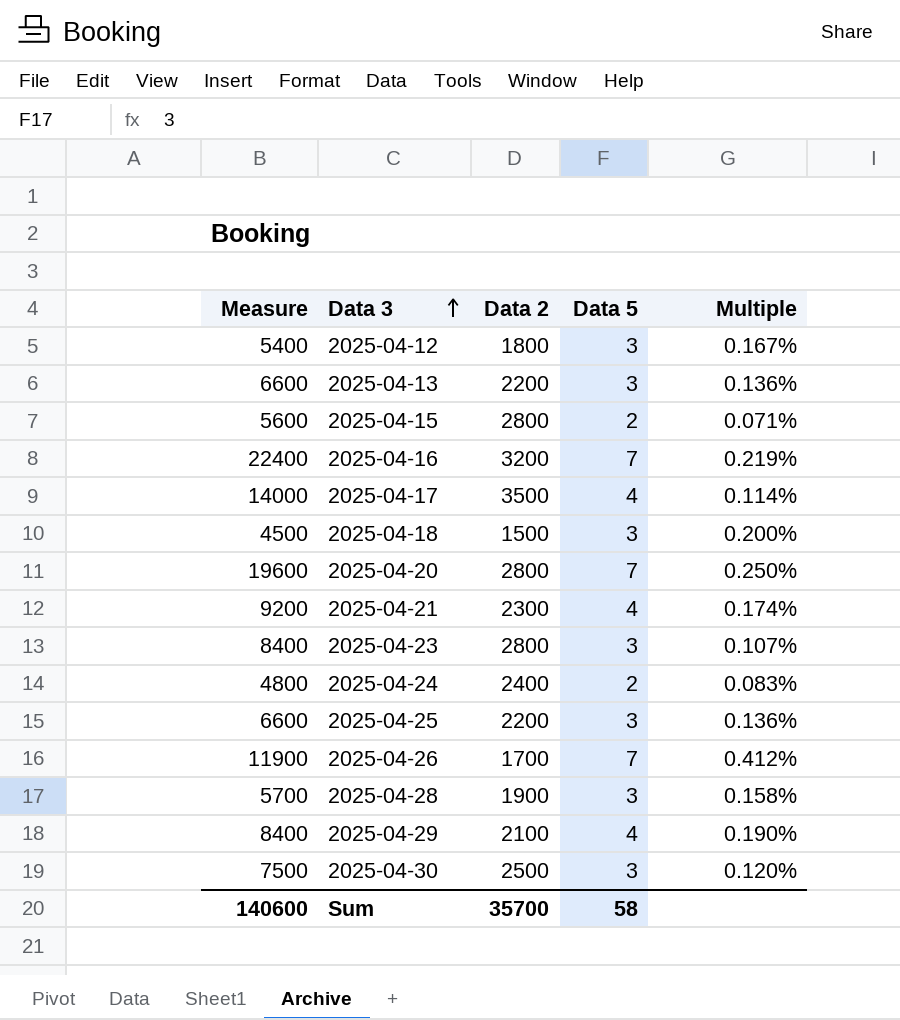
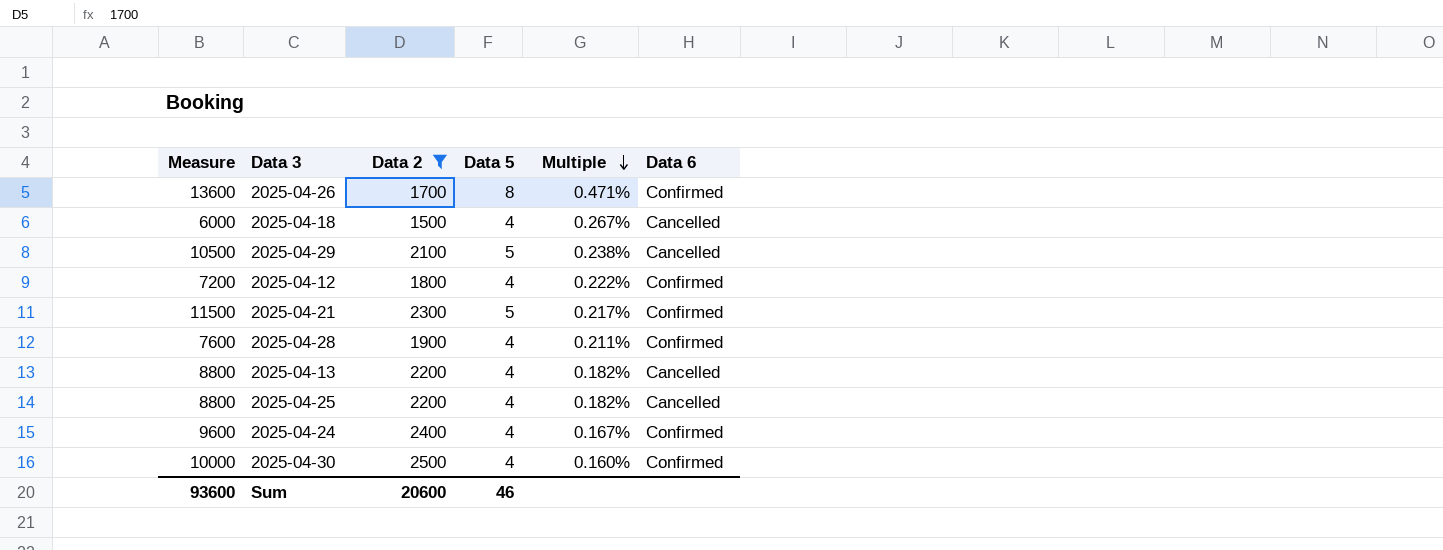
filter: none -> Data 2 <= 2500
row order: Data 3 ascending -> Multiple descending
column Data 6 | position: none -> 6
2025-04-26 | Measure: 11900 -> 13600
2025-04-26 | Data 5: 7 -> 8
2025-04-26 | Multiple: 0.412% -> 0.471%
2025-04-18 | Measure: 4500 -> 6000
2025-04-18 | Data 5: 3 -> 4
2025-04-18 | Multiple: 0.200% -> 0.267%
2025-04-29 | Measure: 8400 -> 10500
2025-04-29 | Data 5: 4 -> 5
2025-04-29 | Multiple: 0.190% -> 0.238%
2025-04-12 | Measure: 5400 -> 7200
2025-04-12 | Data 5: 3 -> 4
2025-04-12 | Multiple: 0.167% -> 0.222%
2025-04-21 | Measure: 9200 -> 11500
2025-04-21 | Data 5: 4 -> 5
2025-04-21 | Multiple: 0.174% -> 0.217%
2025-04-28 | Measure: 5700 -> 7600
2025-04-28 | Data 5: 3 -> 4
2025-04-28 | Multiple: 0.158% -> 0.211%
2025-04-13 | Measure: 6600 -> 8800
2025-04-13 | Data 5: 3 -> 4
2025-04-13 | Multiple: 0.136% -> 0.182%
2025-04-25 | Measure: 6600 -> 8800
2025-04-25 | Data 5: 3 -> 4
2025-04-25 | Multiple: 0.136% -> 0.182%
2025-04-24 | Measure: 4800 -> 9600
2025-04-24 | Data 5: 2 -> 4
2025-04-24 | Multiple: 0.083% -> 0.167%
2025-04-30 | Measure: 7500 -> 10000
2025-04-30 | Data 5: 3 -> 4
2025-04-30 | Multiple: 0.120% -> 0.160%
Sum | Measure: 140600 -> 93600
Sum | Data 2: 35700 -> 20600
Sum | Data 5: 58 -> 46

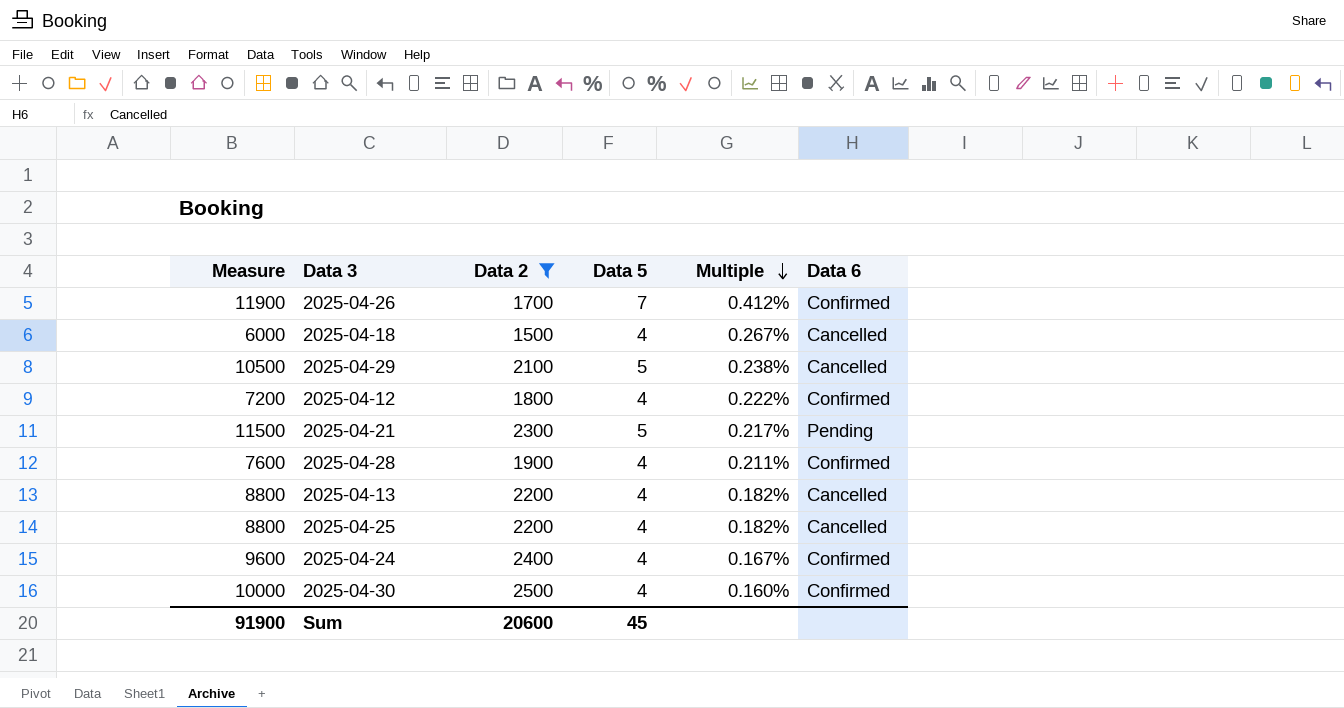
2025-04-26 | Measure: 13600 -> 11900
2025-04-26 | Data 5: 8 -> 7
2025-04-26 | Multiple: 0.471% -> 0.412%
2025-04-21 | Data 6: Confirmed -> Pending
Sum | Measure: 93600 -> 91900
Sum | Data 5: 46 -> 45

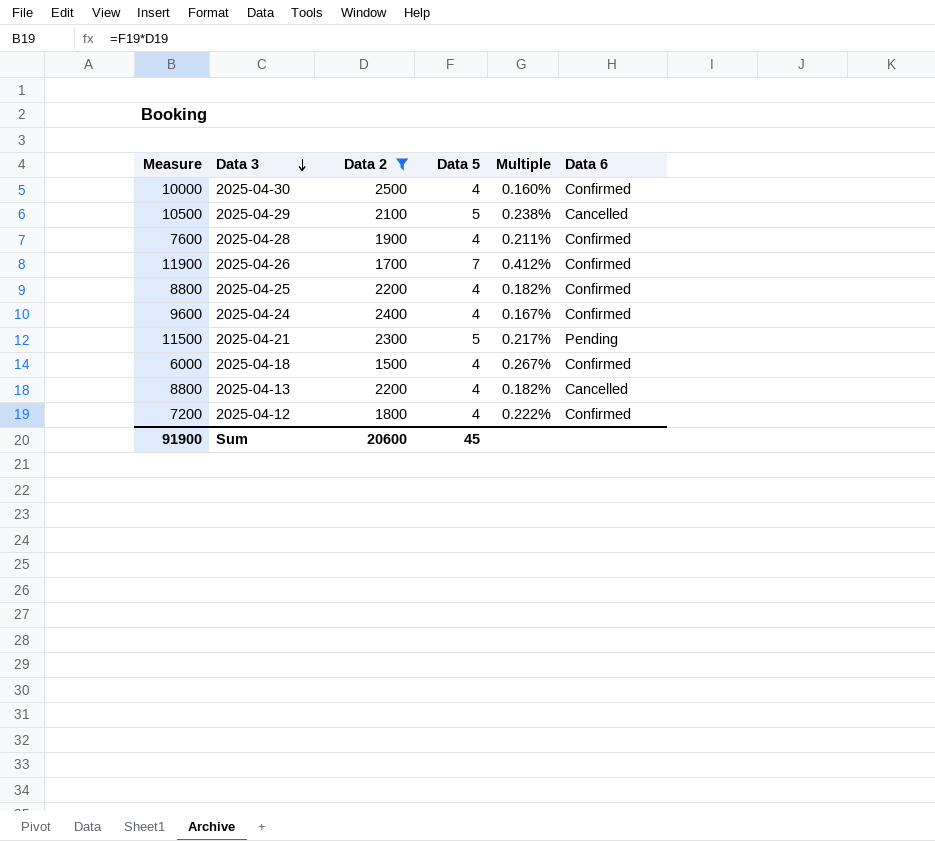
row order: Multiple descending -> Data 3 descending
2025-04-25 | Data 6: Cancelled -> Confirmed
2025-04-18 | Data 6: Cancelled -> Confirmed

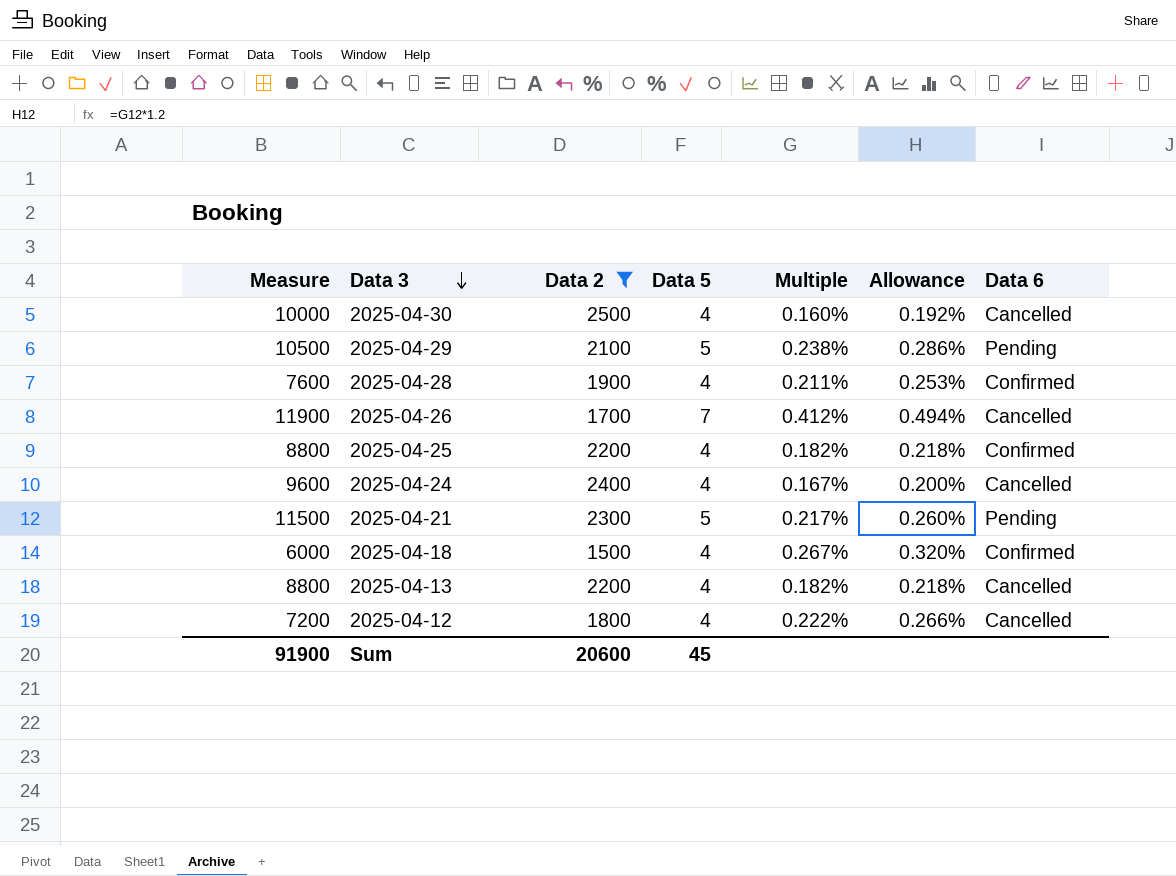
column Allowance | formula: none -> [Multiple] * 1.2
2025-04-30 | Data 6: Confirmed -> Cancelled
2025-04-29 | Data 6: Cancelled -> Pending
2025-04-26 | Data 6: Confirmed -> Cancelled
2025-04-24 | Data 6: Confirmed -> Cancelled
2025-04-12 | Data 6: Confirmed -> Cancelled

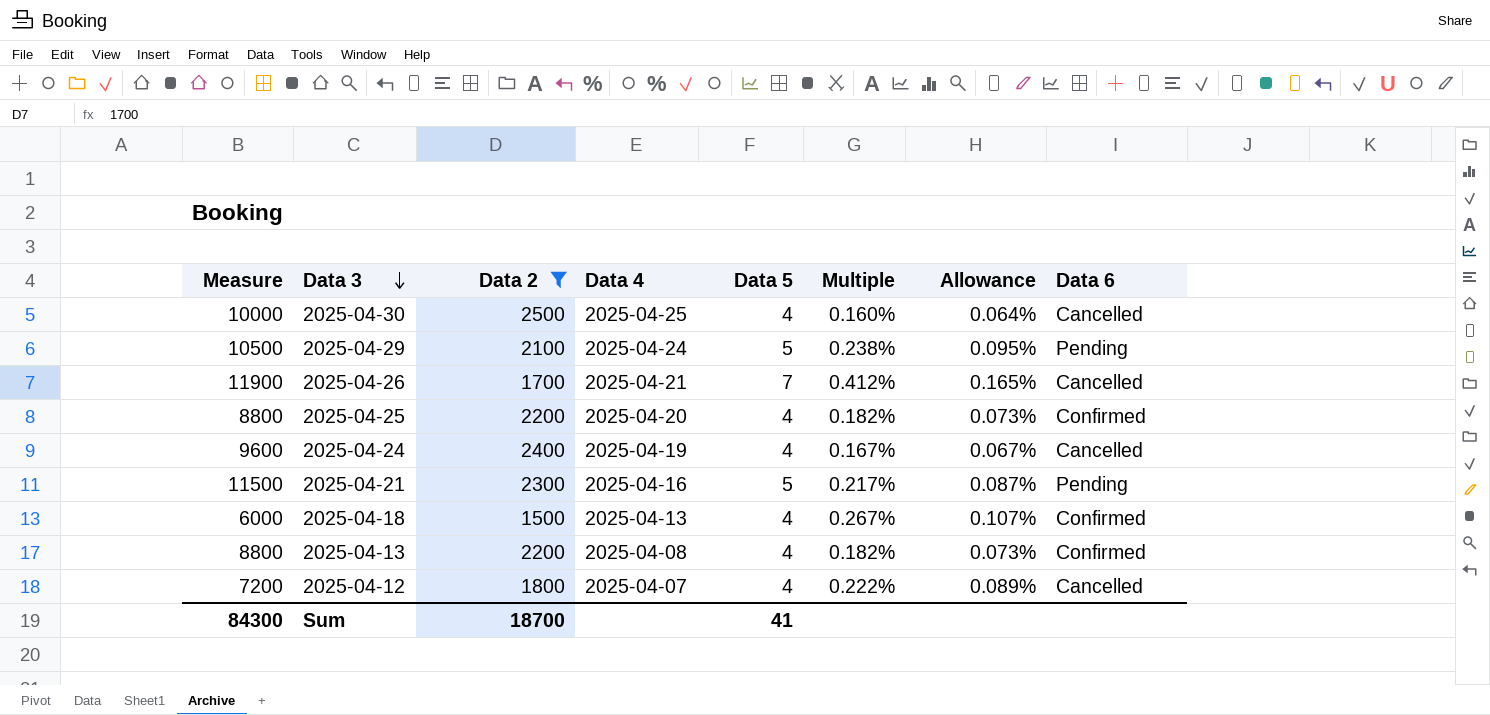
column Data 4 | position: none -> 4
column Allowance | formula: [Multiple] * 1.2 -> [Multiple] * 0.4
row 2025-04-28: 7600 | 1900 | 4 | 0.211% | 0.253% | Confirmed -> none
2025-04-13 | Data 6: Cancelled -> Confirmed
Sum | Measure: 91900 -> 84300
Sum | Data 2: 20600 -> 18700
Sum | Data 5: 45 -> 41

